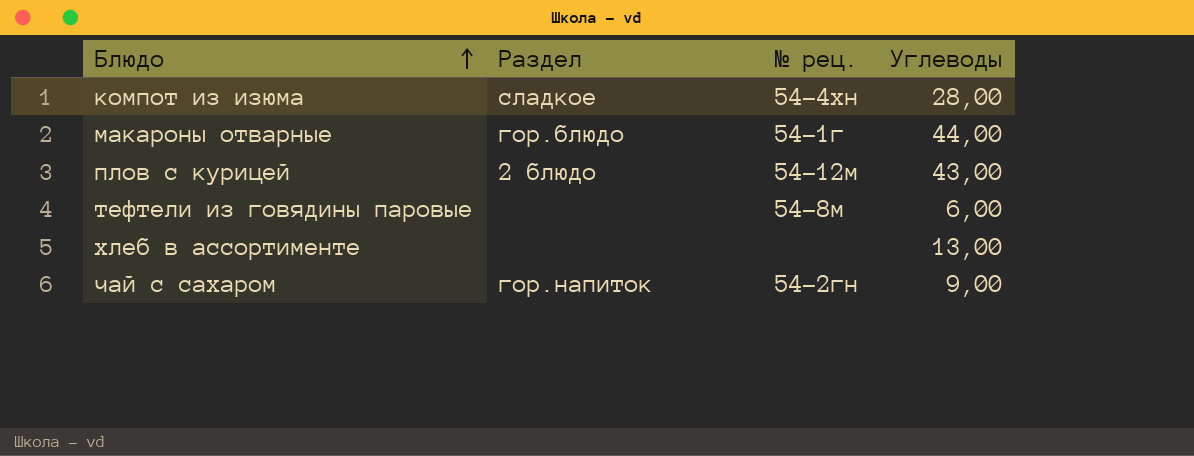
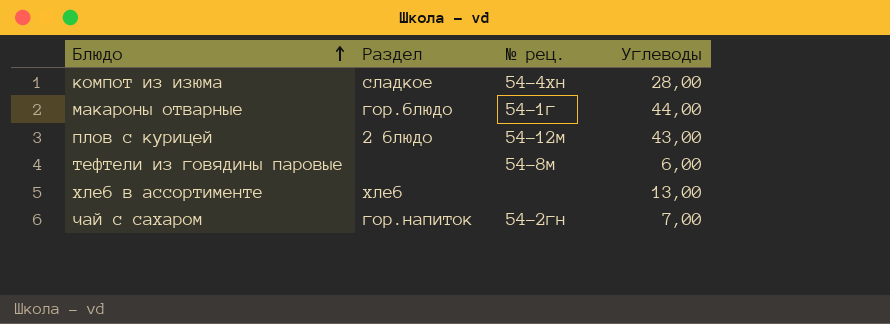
хлеб в ассортименте | Раздел: none -> хлеб
чай с сахаром | Углеводы: 9,00 -> 7,00

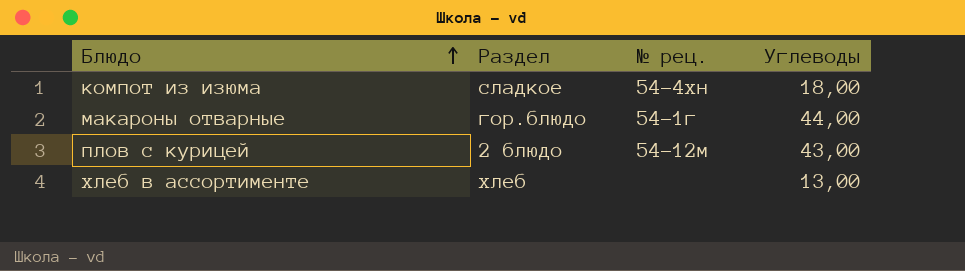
row тефтели из говядины паровые: none | 54-8м | 6,00 -> none
row чай с сахаром: гор.напиток | 54-2гн | 7,00 -> none
компот из изюма | Углеводы: 28,00 -> 18,00

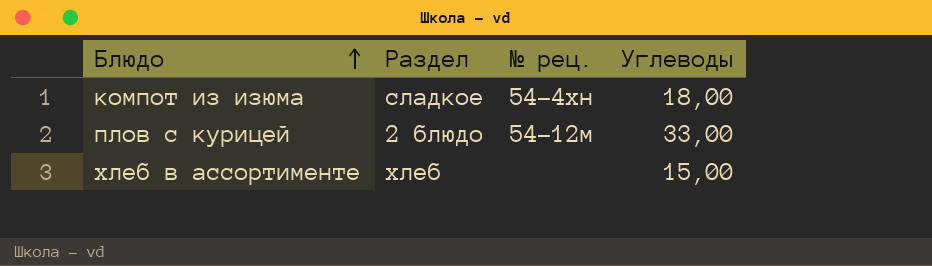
row макароны отварные: гор.блюдо | 54-1г | 44,00 -> none
плов с курицей | Углеводы: 43,00 -> 33,00
хлеб в ассортименте | Углеводы: 13,00 -> 15,00

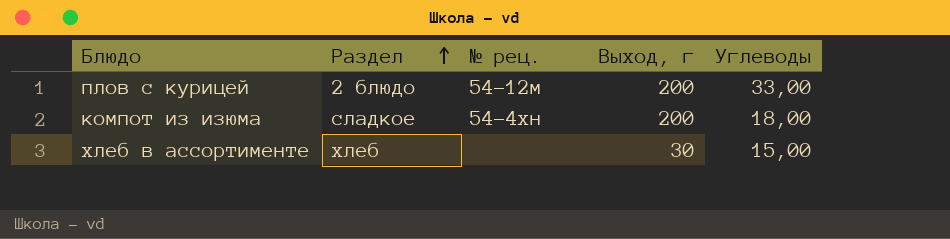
row order: Блюдо ascending -> Раздел ascending
column Выход, г | position: none -> 4

